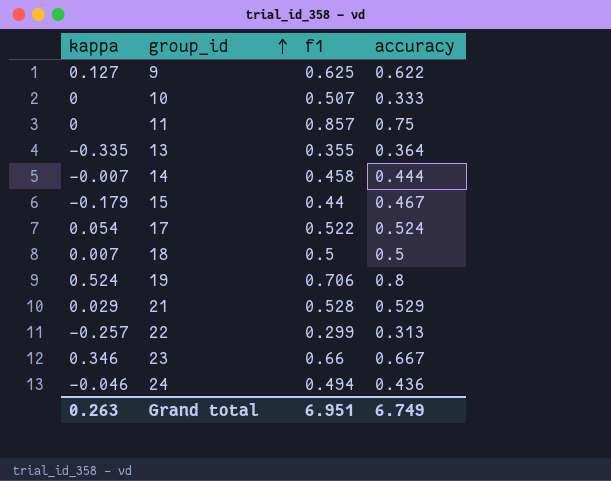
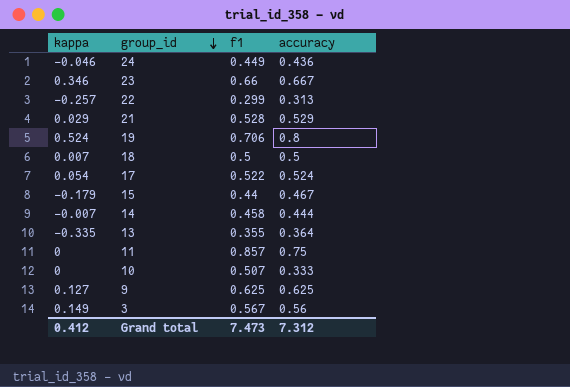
row order: group_id ascending -> group_id descending
24 | f1: 0.494 -> 0.449
9 | accuracy: 0.622 -> 0.625
row 3: none -> 0.149 | 0.567 | 0.56
Grand total | kappa: 0.263 -> 0.412
Grand total | f1: 6.951 -> 7.473
Grand total | accuracy: 6.749 -> 7.312

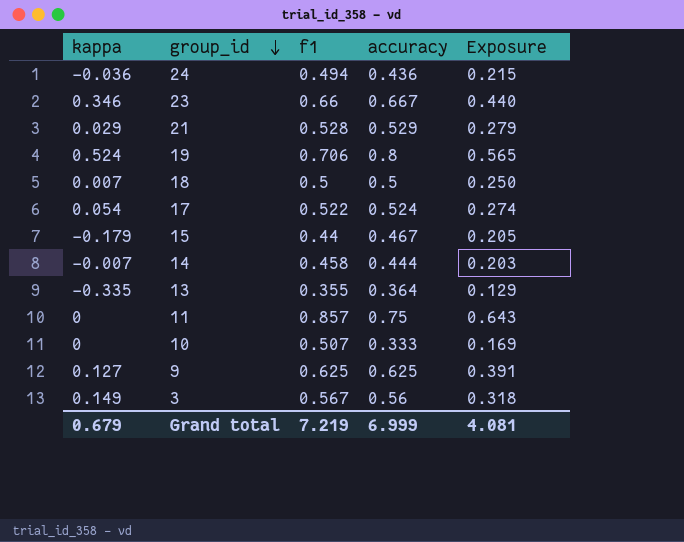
column Exposure | formula: none -> [f1] * [accuracy]
row 22: -0.257 | 0.299 | 0.313 -> none
24 | kappa: -0.046 -> -0.036
24 | f1: 0.449 -> 0.494
Grand total | kappa: 0.412 -> 0.679
Grand total | f1: 7.473 -> 7.219
Grand total | accuracy: 7.312 -> 6.999

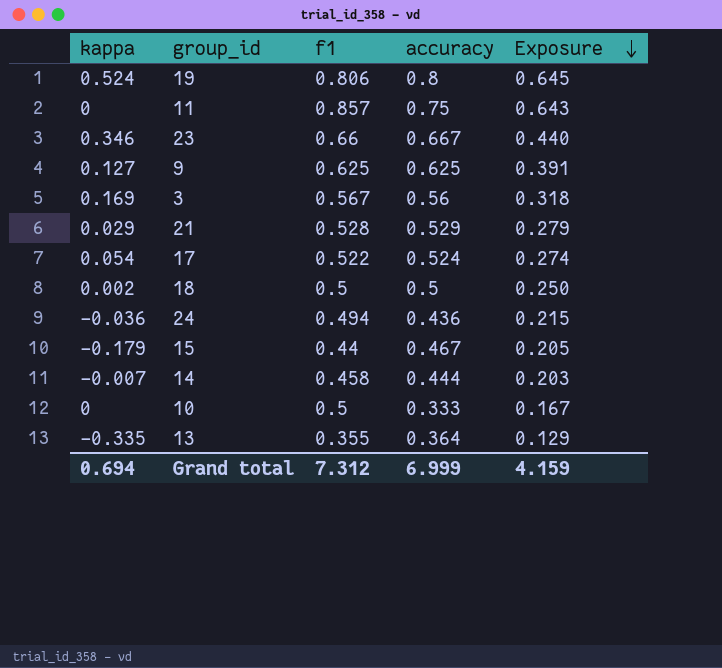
row order: group_id descending -> Exposure descending
19 | f1: 0.706 -> 0.806
19 | Exposure: 0.565 -> 0.645
3 | kappa: 0.149 -> 0.169
18 | kappa: 0.007 -> 0.002
10 | f1: 0.507 -> 0.5
10 | Exposure: 0.169 -> 0.167
Grand total | kappa: 0.679 -> 0.694
Grand total | f1: 7.219 -> 7.312
Grand total | Exposure: 4.081 -> 4.159

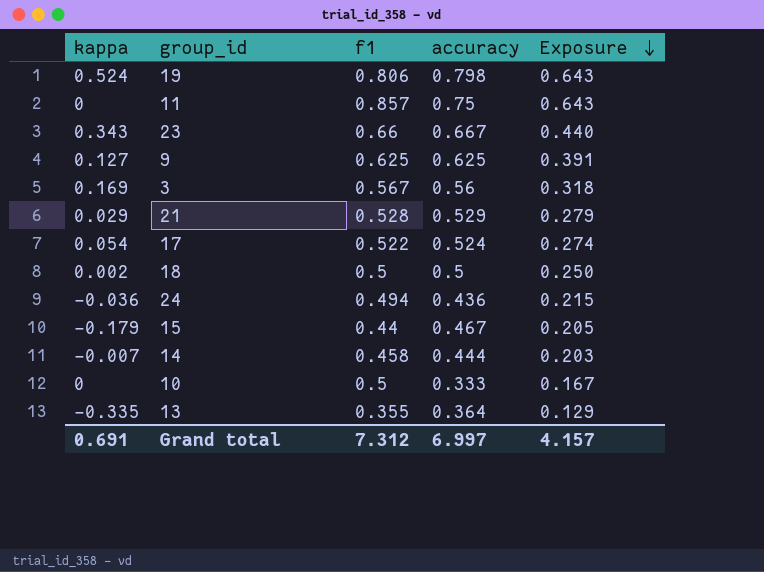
19 | accuracy: 0.8 -> 0.798
19 | Exposure: 0.645 -> 0.643
23 | kappa: 0.346 -> 0.343
Grand total | kappa: 0.694 -> 0.691
Grand total | accuracy: 6.999 -> 6.997
Grand total | Exposure: 4.159 -> 4.157

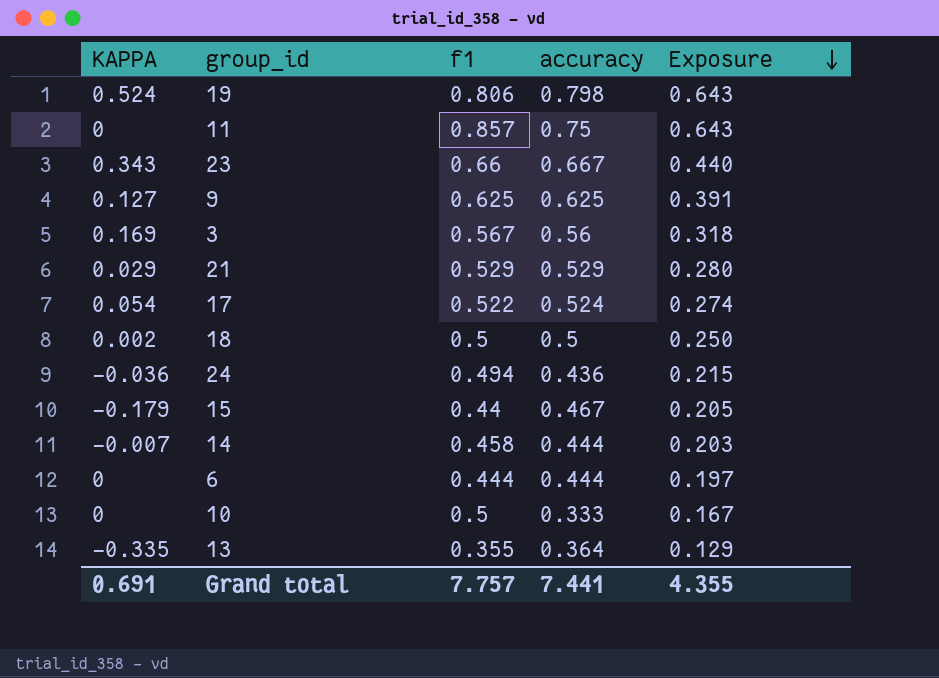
column name: kappa -> KAPPA
21 | f1: 0.528 -> 0.529
21 | Exposure: 0.279 -> 0.280
row 6: none -> 0 | 0.444 | 0.444 | 0.197
Grand total | f1: 7.312 -> 7.757
Grand total | accuracy: 6.997 -> 7.441
Grand total | Exposure: 4.157 -> 4.355

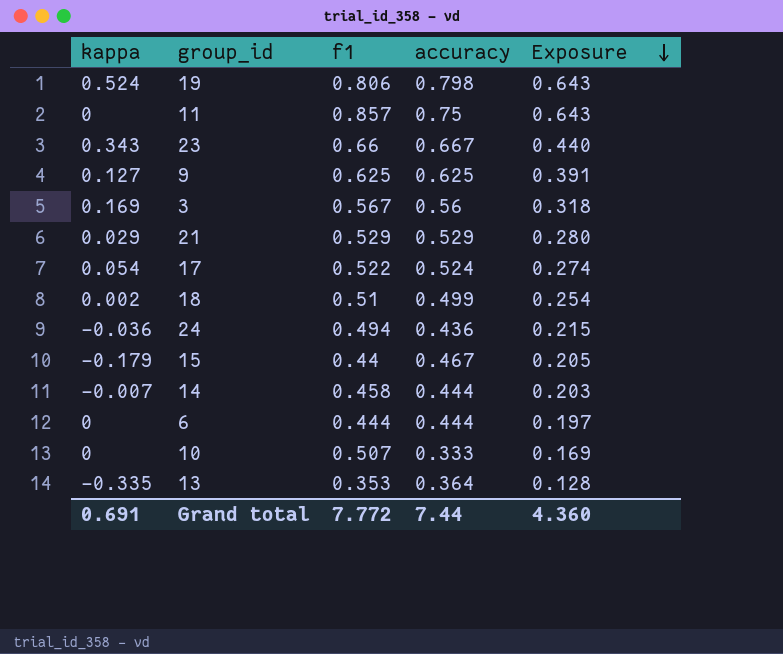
column name: KAPPA -> kappa
18 | f1: 0.5 -> 0.51
18 | accuracy: 0.5 -> 0.499
18 | Exposure: 0.250 -> 0.254
10 | f1: 0.5 -> 0.507
10 | Exposure: 0.167 -> 0.169
13 | f1: 0.355 -> 0.353
13 | Exposure: 0.129 -> 0.128
Grand total | f1: 7.757 -> 7.772
Grand total | accuracy: 7.441 -> 7.44
Grand total | Exposure: 4.355 -> 4.360

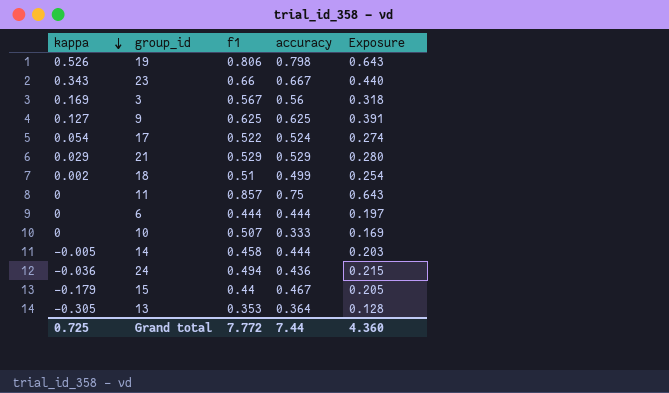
row order: Exposure descending -> kappa descending
19 | kappa: 0.524 -> 0.526
14 | kappa: -0.007 -> -0.005
13 | kappa: -0.335 -> -0.305
Grand total | kappa: 0.691 -> 0.725

